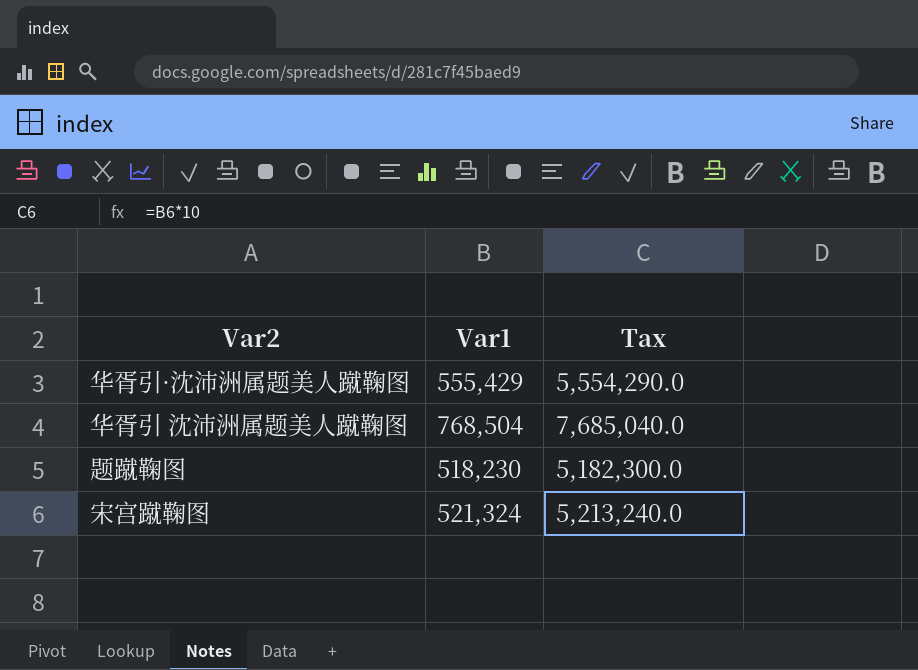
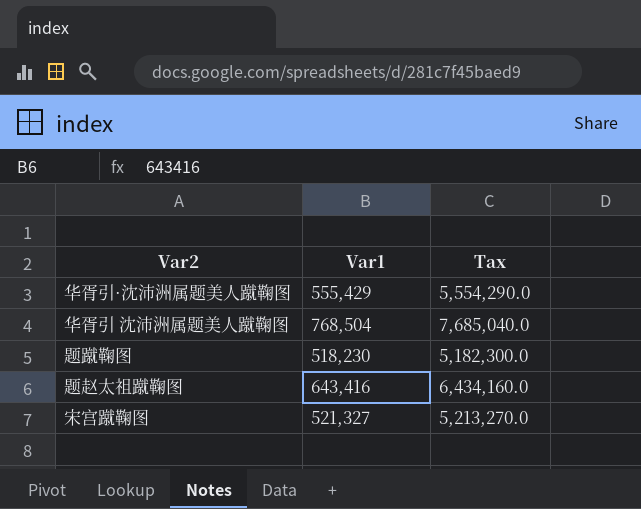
row 题赵太祖蹴鞠图: none -> 643,416 | 6,434,160.0
宋宫蹴鞠图 | Var1: 521,324 -> 521,327
宋宫蹴鞠图 | Tax: 5,213,240.0 -> 5,213,270.0

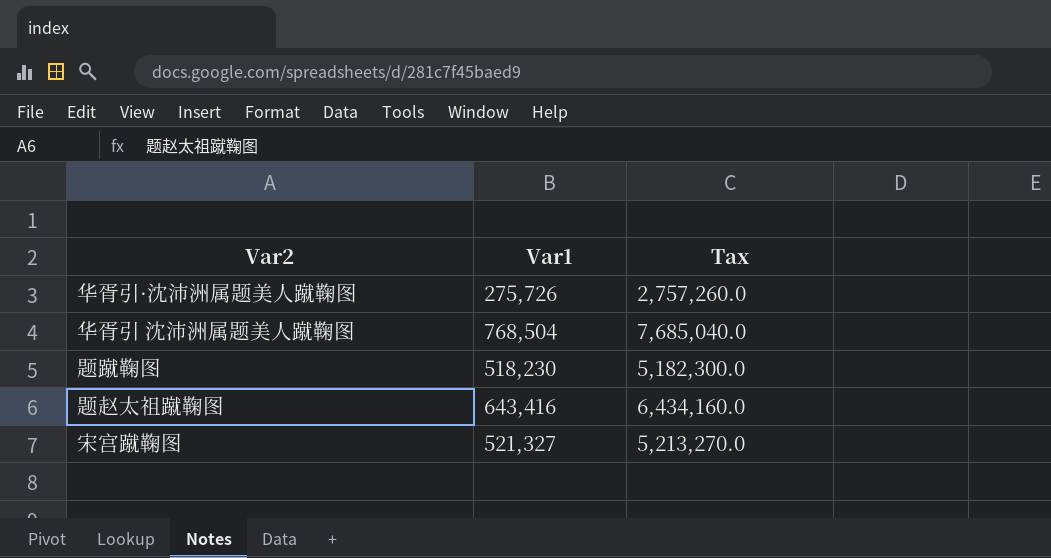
华胥引·沈沛洲属题美人蹴鞠图 | Var1: 555,429 -> 275,726
华胥引·沈沛洲属题美人蹴鞠图 | Tax: 5,554,290.0 -> 2,757,260.0

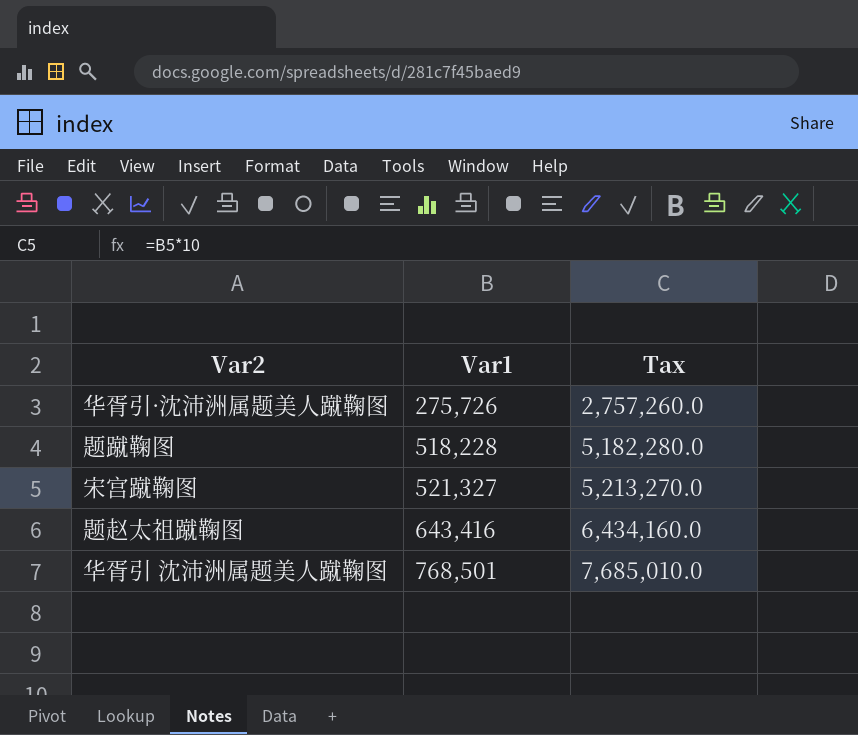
row order: none -> Var1 ascending
题蹴鞠图 | Var1: 518,230 -> 518,228
题蹴鞠图 | Tax: 5,182,300.0 -> 5,182,280.0
华胥引 沈沛洲属题美人蹴鞠图 | Var1: 768,504 -> 768,501
华胥引 沈沛洲属题美人蹴鞠图 | Tax: 7,685,040.0 -> 7,685,010.0

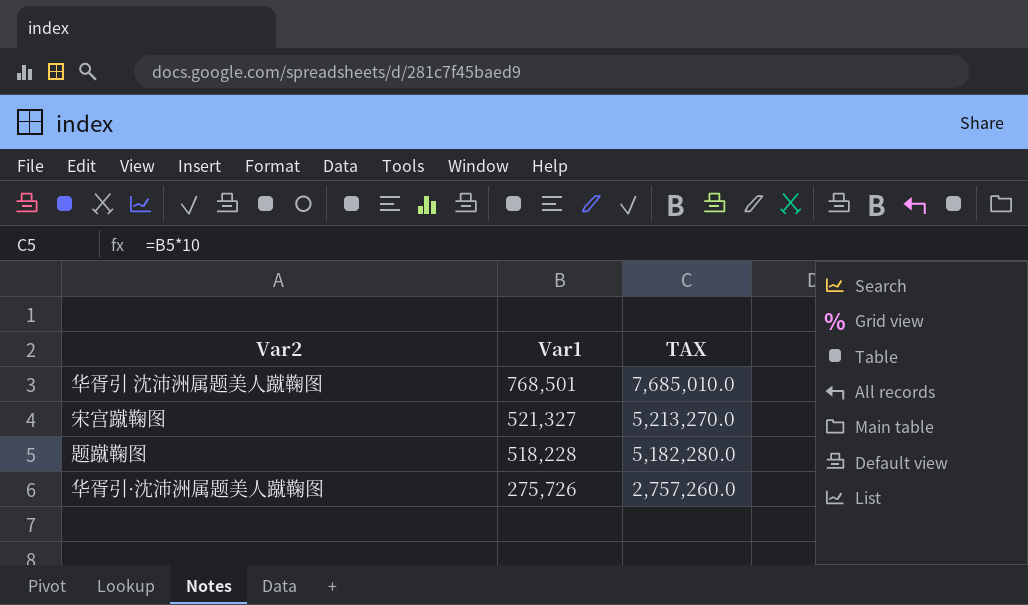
row order: Var1 ascending -> Var1 descending
column name: Tax -> TAX
row 题赵太祖蹴鞠图: 643,416 | 6,434,160.0 -> none

